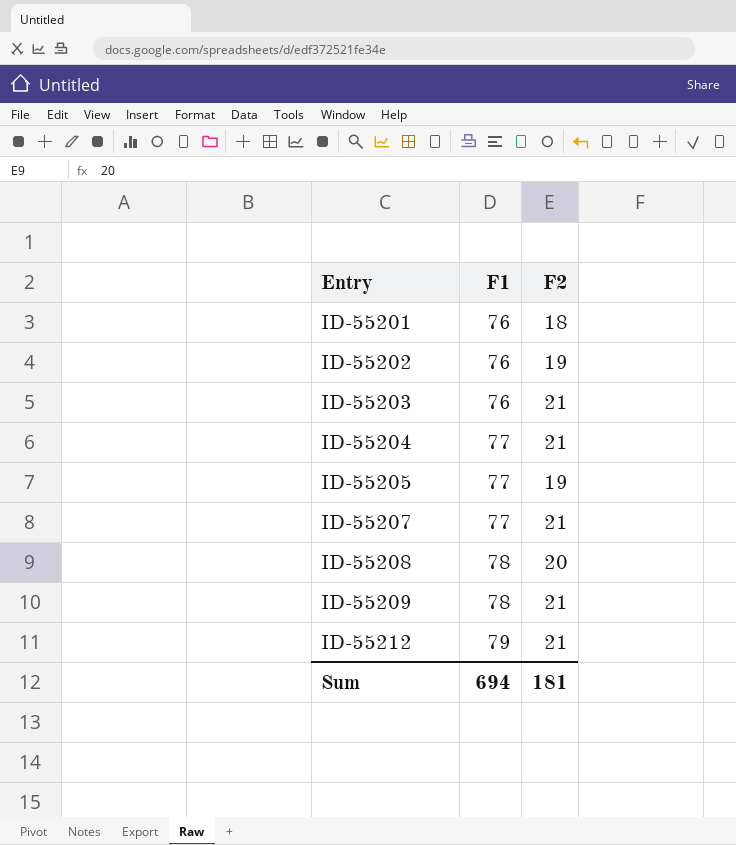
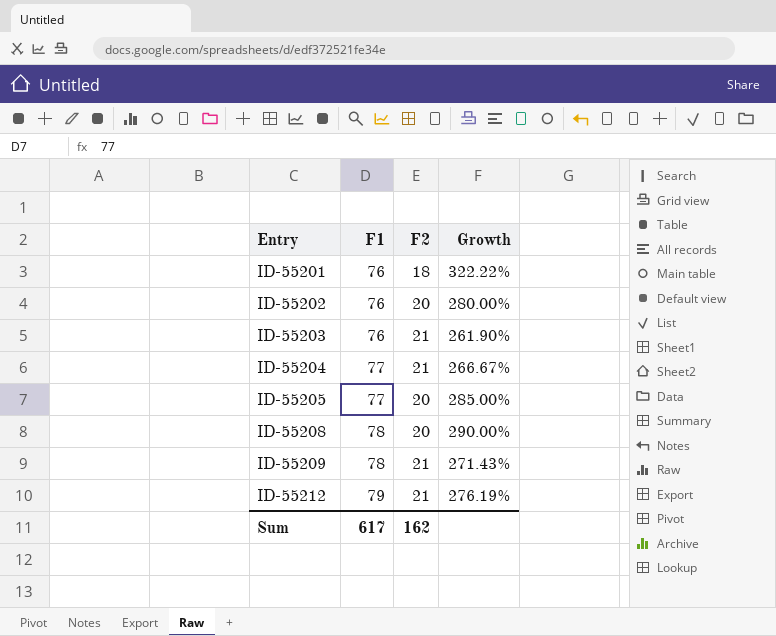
column Growth | formula: none -> ([F1] - [F2]) / [F2]
row ID-55207: 77 | 21 -> none
ID-55202 | F2: 19 -> 20
ID-55205 | F2: 19 -> 20
Sum | F1: 694 -> 617
Sum | F2: 181 -> 162

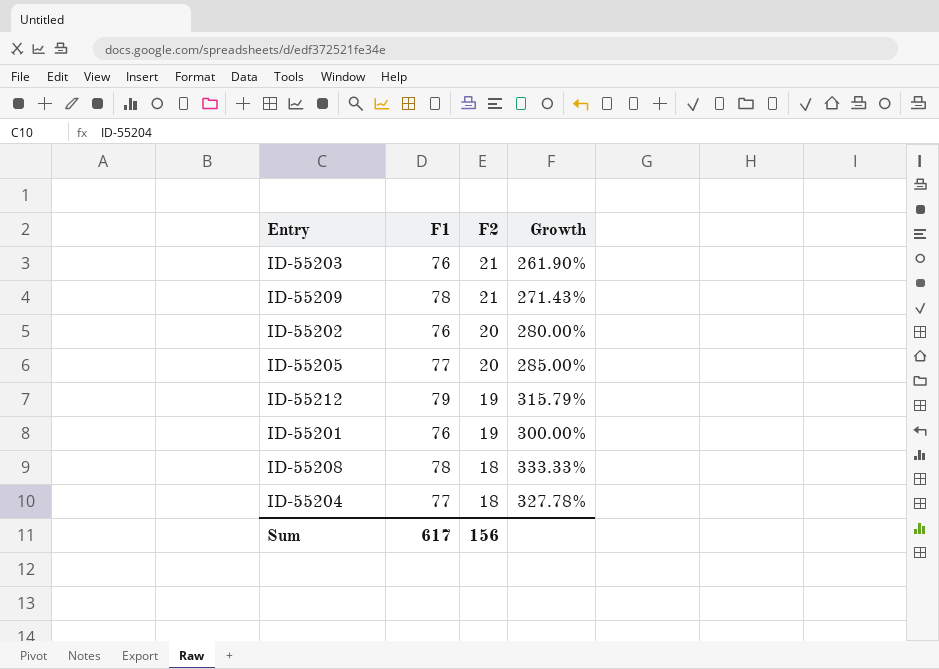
row order: Entry ascending -> F2 descending
ID-55212 | F2: 21 -> 19
ID-55212 | Growth: 276.19% -> 315.79%
ID-55201 | F2: 18 -> 19
ID-55201 | Growth: 322.22% -> 300.00%
ID-55208 | F2: 20 -> 18
ID-55208 | Growth: 290.00% -> 333.33%
ID-55204 | F2: 21 -> 18
ID-55204 | Growth: 266.67% -> 327.78%
Sum | F2: 162 -> 156

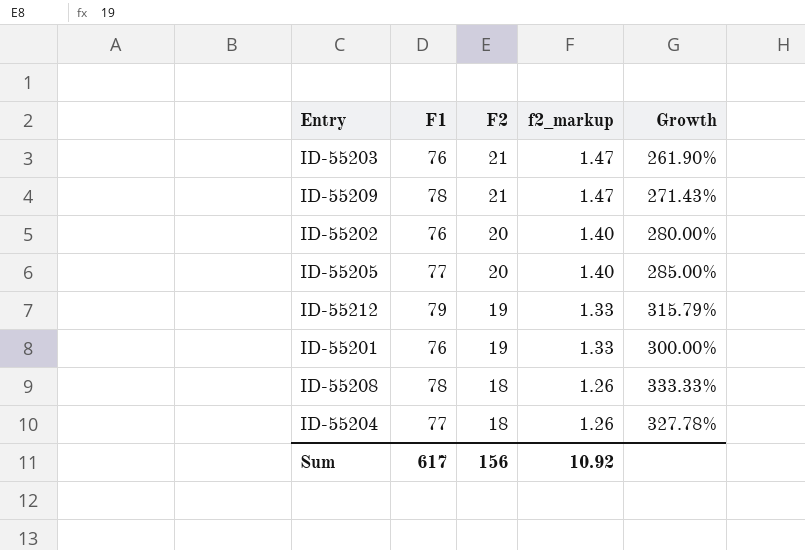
column f2_markup | formula: none -> [F2] * 0.07

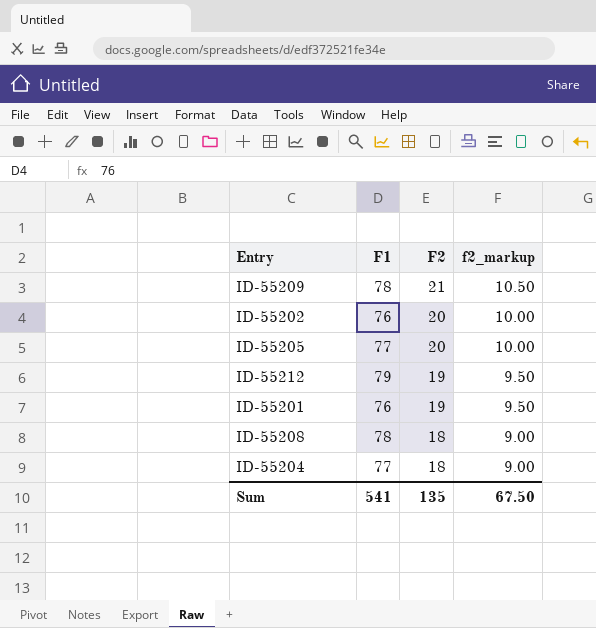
column Growth | formula: ([F1] - [F2]) / [F2] -> none
column f2_markup | formula: [F2] * 0.07 -> [F2] * 0.5
row ID-55203: 76 | 21 | 1.47 | 261.90% -> none
Sum | F1: 617 -> 541
Sum | F2: 156 -> 135
Sum | f2_markup: 10.92 -> 67.50

